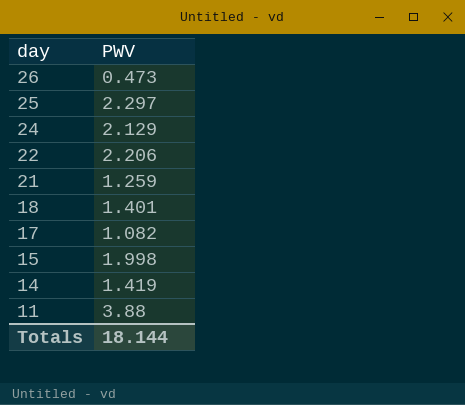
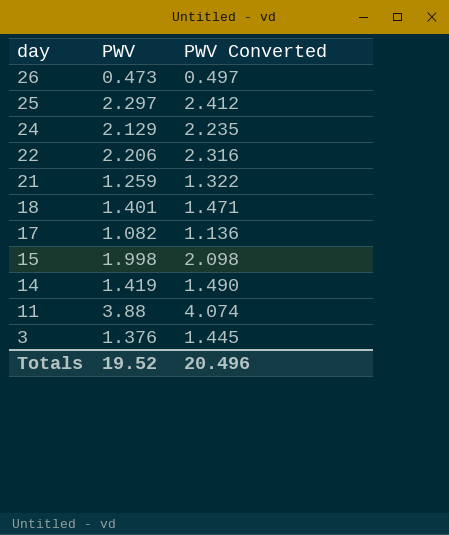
column PWV Converted | formula: none -> [PWV] * 1.05
row 3: none -> 1.376 | 1.445
Totals | PWV: 18.144 -> 19.52

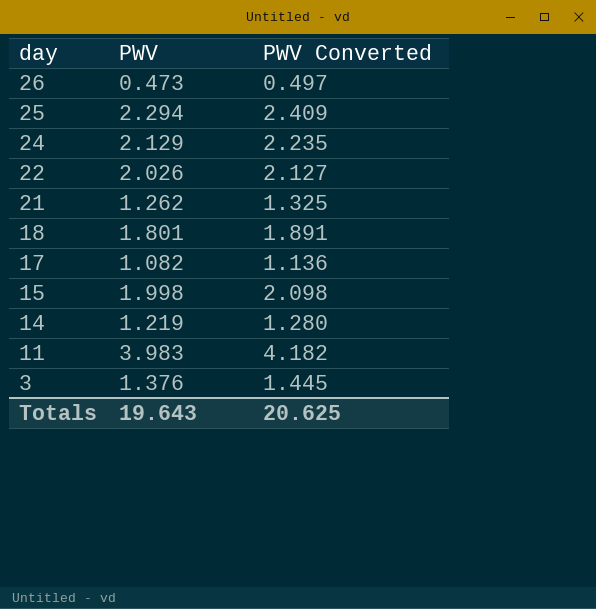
25 | PWV: 2.297 -> 2.294
25 | PWV Converted: 2.412 -> 2.409
22 | PWV: 2.206 -> 2.026
22 | PWV Converted: 2.316 -> 2.127
21 | PWV: 1.259 -> 1.262
21 | PWV Converted: 1.322 -> 1.325
18 | PWV: 1.401 -> 1.801
18 | PWV Converted: 1.471 -> 1.891
14 | PWV: 1.419 -> 1.219
14 | PWV Converted: 1.490 -> 1.280
11 | PWV: 3.88 -> 3.983
11 | PWV Converted: 4.074 -> 4.182
Totals | PWV: 19.52 -> 19.643
Totals | PWV Converted: 20.496 -> 20.625

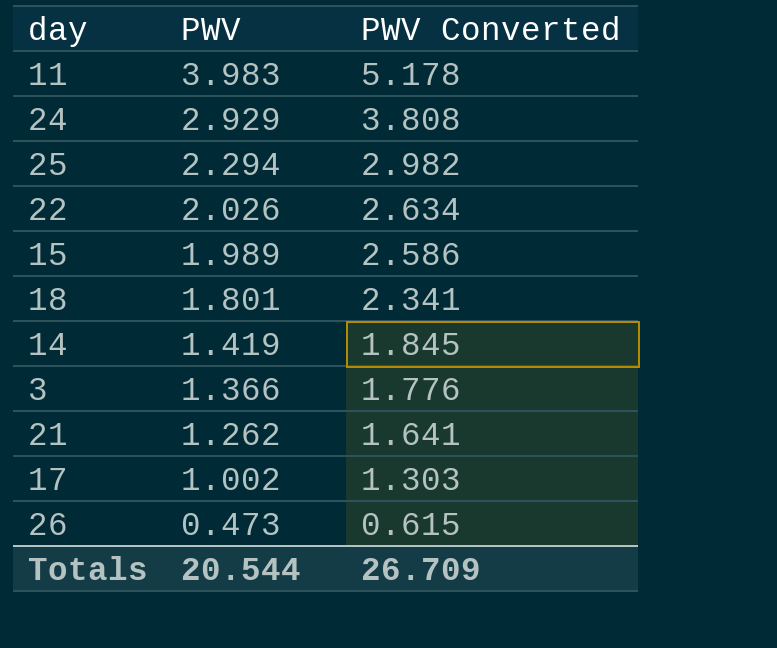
row order: day descending -> PWV descending
column PWV Converted | formula: [PWV] * 1.05 -> [PWV] * 1.3
24 | PWV: 2.129 -> 2.929
15 | PWV: 1.998 -> 1.989
14 | PWV: 1.219 -> 1.419
3 | PWV: 1.376 -> 1.366
17 | PWV: 1.082 -> 1.002
Totals | PWV: 19.643 -> 20.544
Totals | PWV Converted: 20.625 -> 26.709

